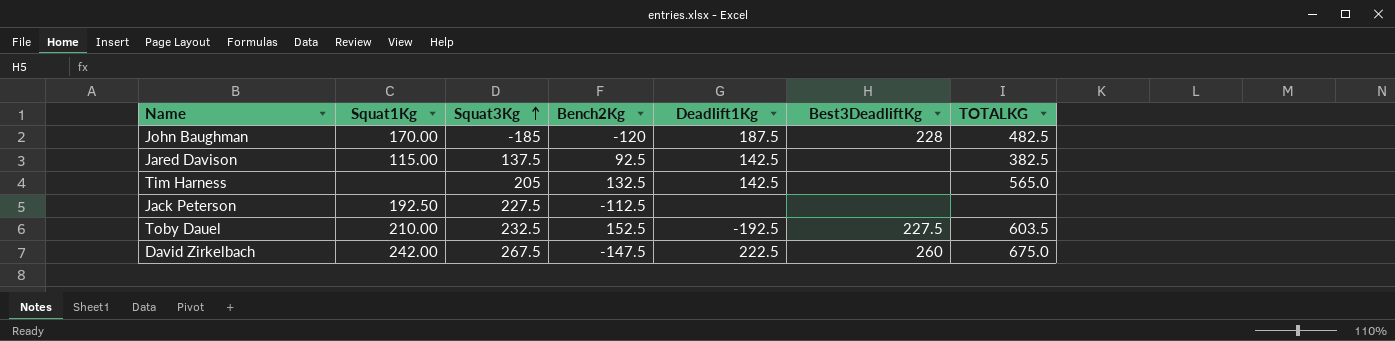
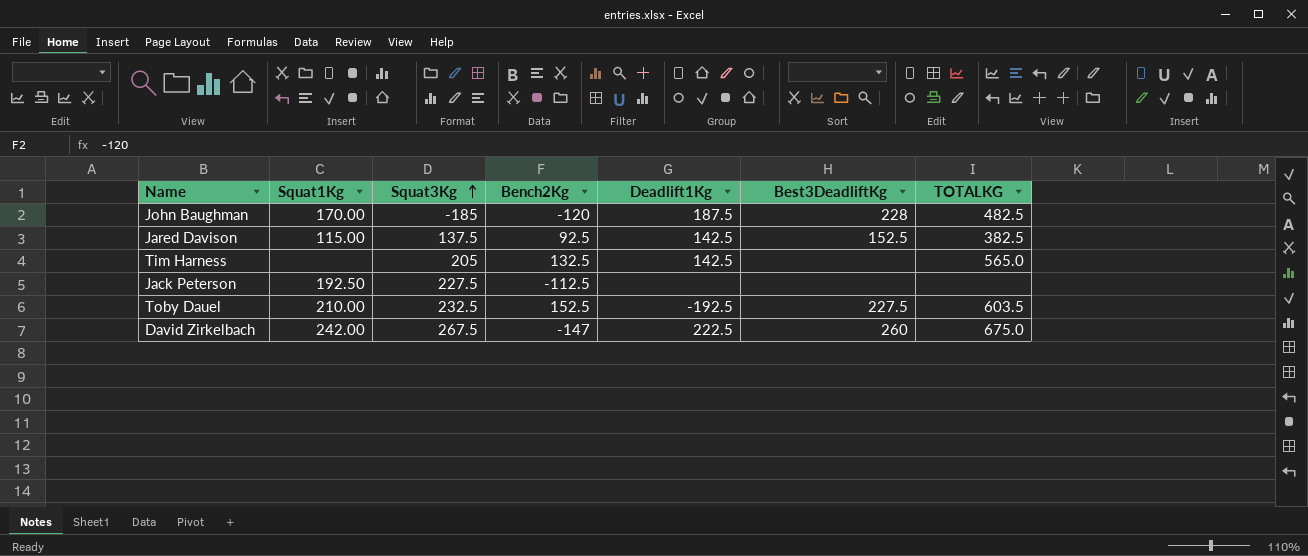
Jared Davison | Best3DeadliftKg: none -> 152.5
David Zirkelbach | Bench2Kg: -147.5 -> -147

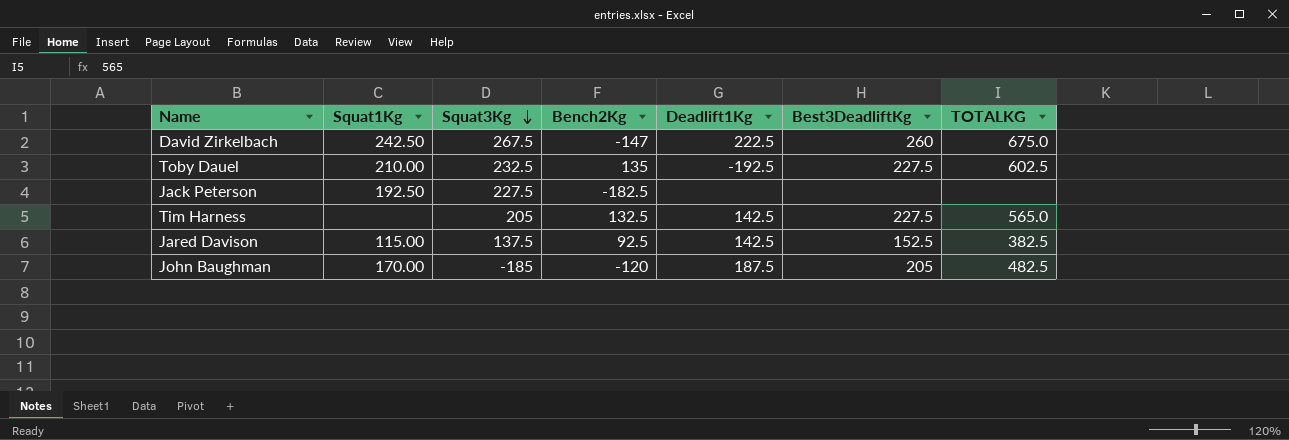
row order: Squat3Kg ascending -> Squat3Kg descending
David Zirkelbach | Squat1Kg: 242.00 -> 242.50
Toby Dauel | Bench2Kg: 152.5 -> 135
Toby Dauel | TOTALKG: 603.5 -> 602.5
Jack Peterson | Bench2Kg: -112.5 -> -182.5
Tim Harness | Best3DeadliftKg: none -> 227.5
John Baughman | Best3DeadliftKg: 228 -> 205

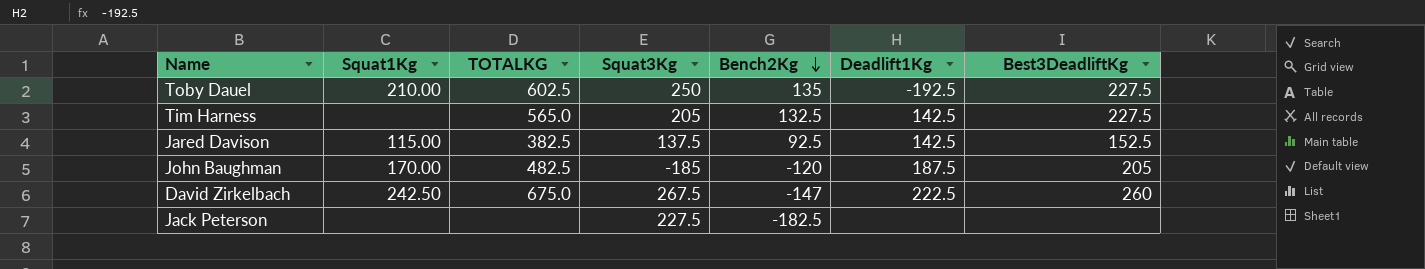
row order: Squat3Kg descending -> Bench2Kg descending
column TOTALKG | position: 7 -> 3
Toby Dauel | Squat3Kg: 232.5 -> 250
Jack Peterson | Squat1Kg: 192.50 -> none

